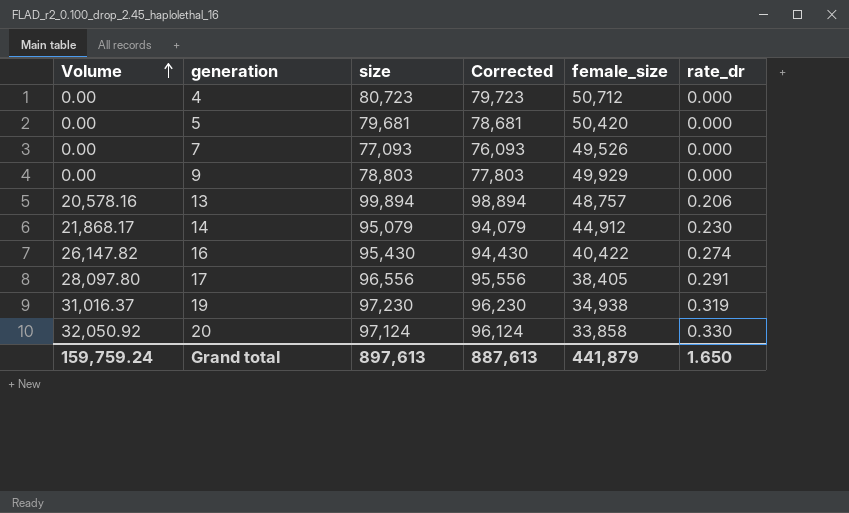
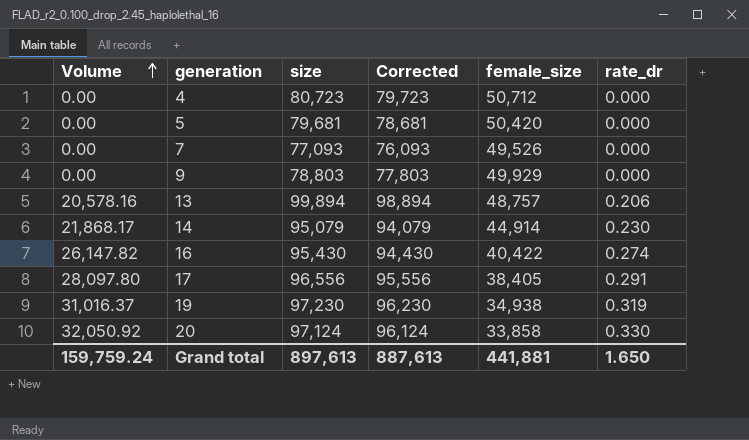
14 | female_size: 44,912 -> 44,914
Grand total | female_size: 441,879 -> 441,881

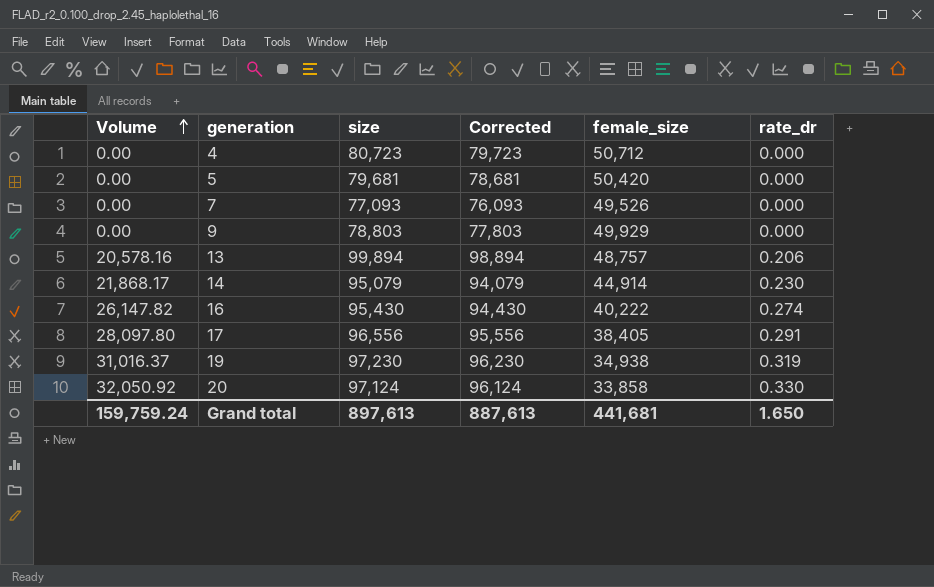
16 | female_size: 40,422 -> 40,222
Grand total | female_size: 441,881 -> 441,681

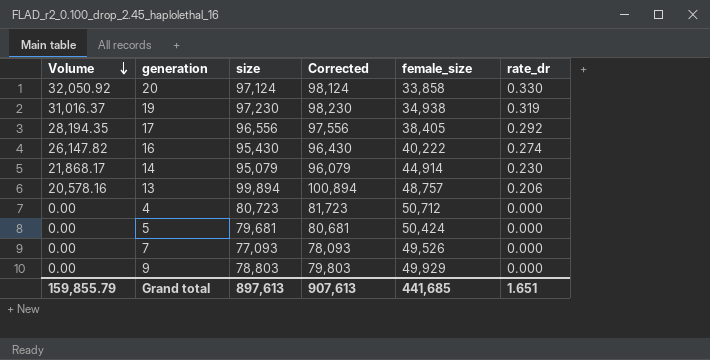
row order: Volume ascending -> Volume descending
column Corrected | formula: [size] - 1000 -> [size] + 1000
17 | Volume: 28,097.80 -> 28,194.35
17 | rate_dr: 0.291 -> 0.292
5 | female_size: 50,420 -> 50,424
Grand total | Volume: 159,759.24 -> 159,855.79
Grand total | Corrected: 887,613 -> 907,613
Grand total | female_size: 441,681 -> 441,685
Grand total | rate_dr: 1.650 -> 1.651

